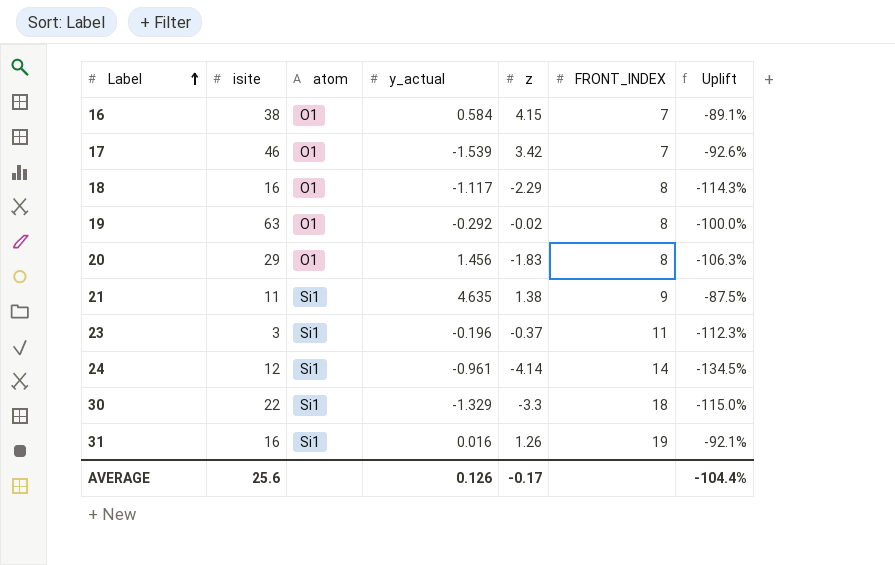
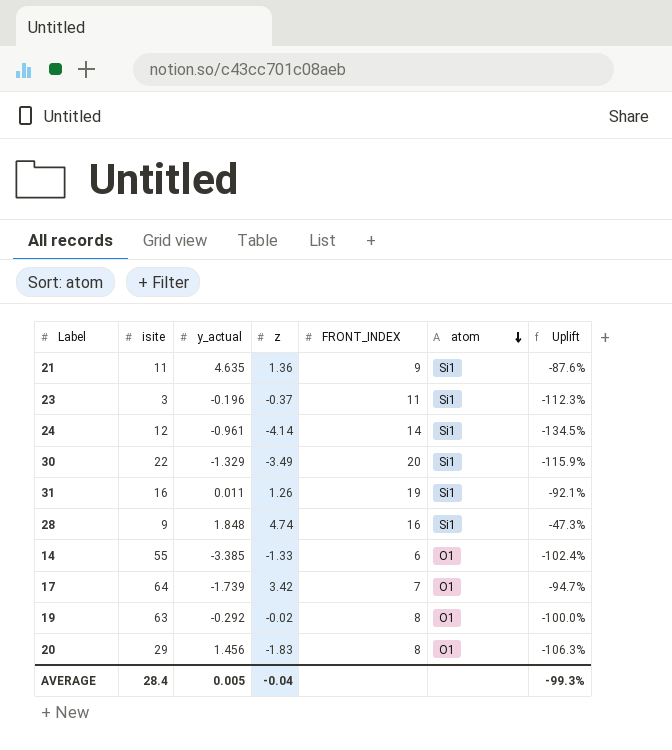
row order: Label ascending -> atom descending
column atom | position: 3 -> 6
row 16: 38 | O1 | 0.584 | 4.15 | 7 | -89.1% -> none
row 18: 16 | O1 | -1.117 | -2.29 | 8 | -114.3% -> none
21 | z: 1.38 -> 1.36
21 | Uplift: -87.5% -> -87.6%
30 | z: -3.3 -> -3.49
30 | FRONT_INDEX: 18 -> 20
30 | Uplift: -115.0% -> -115.9%
31 | y_actual: 0.016 -> 0.011
row 28: none -> 9 | 1.848 | 4.74 | 16 | Si1 | -47.3%
row 14: none -> 55 | -3.385 | -1.33 | 6 | O1 | -102.4%
17 | isite: 46 -> 64
17 | y_actual: -1.539 -> -1.739
17 | Uplift: -92.6% -> -94.7%
AVERAGE | isite: 25.6 -> 28.4
AVERAGE | y_actual: 0.126 -> 0.005
AVERAGE | z: -0.17 -> -0.04
AVERAGE | Uplift: -104.4% -> -99.3%

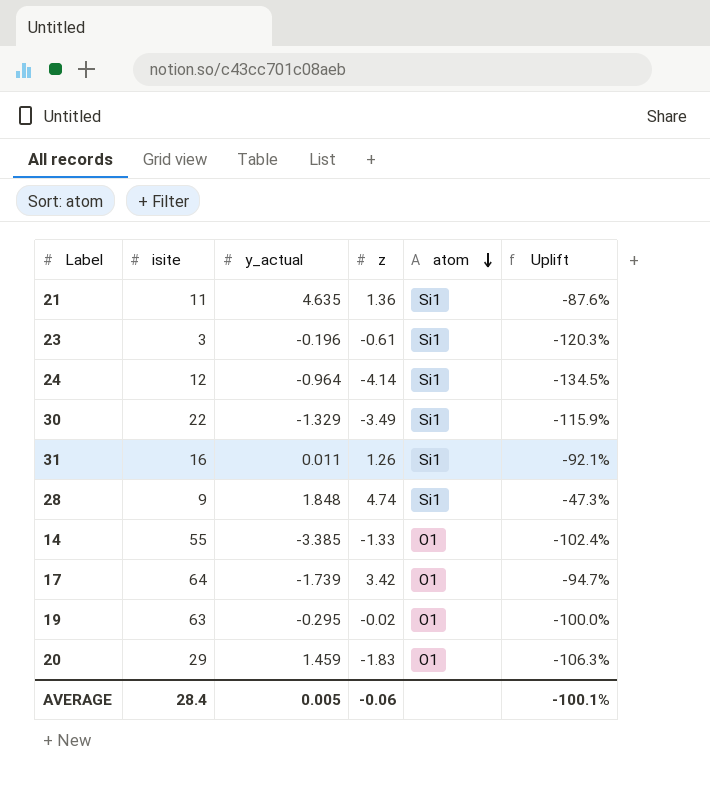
column FRONT_INDEX | position: 5 -> none
23 | z: -0.37 -> -0.61
23 | Uplift: -112.3% -> -120.3%
24 | y_actual: -0.961 -> -0.964
19 | y_actual: -0.292 -> -0.295
20 | y_actual: 1.456 -> 1.459
AVERAGE | z: -0.04 -> -0.06
AVERAGE | Uplift: -99.3% -> -100.1%

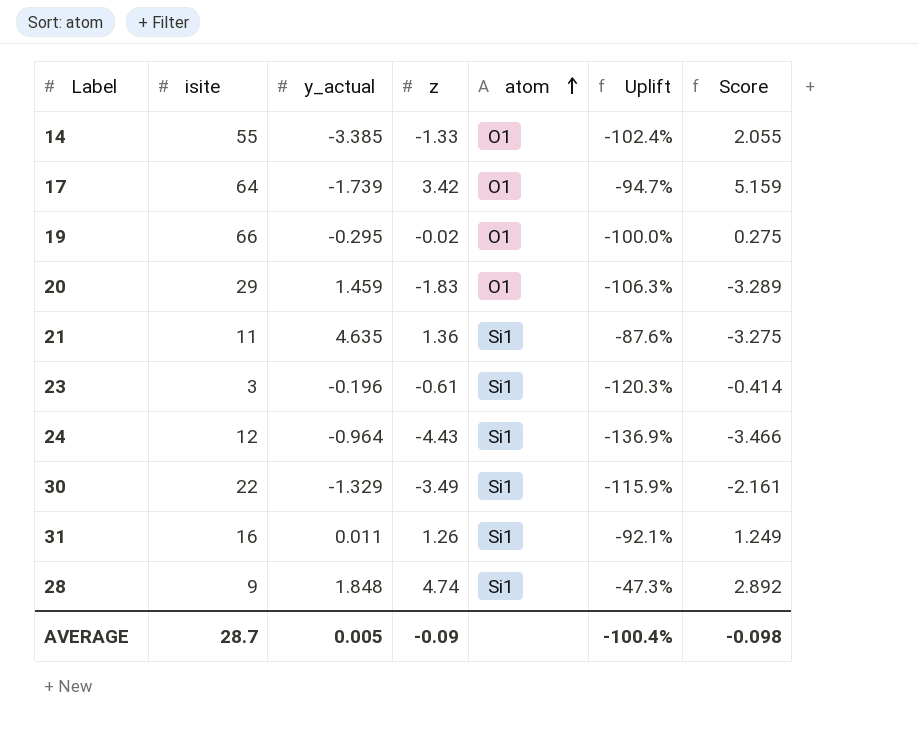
row order: atom descending -> atom ascending
column Score | formula: none -> [z] - [y_actual]
19 | isite: 63 -> 66
24 | z: -4.14 -> -4.43
24 | Uplift: -134.5% -> -136.9%
AVERAGE | isite: 28.4 -> 28.7
AVERAGE | z: -0.06 -> -0.09
AVERAGE | Uplift: -100.1% -> -100.4%

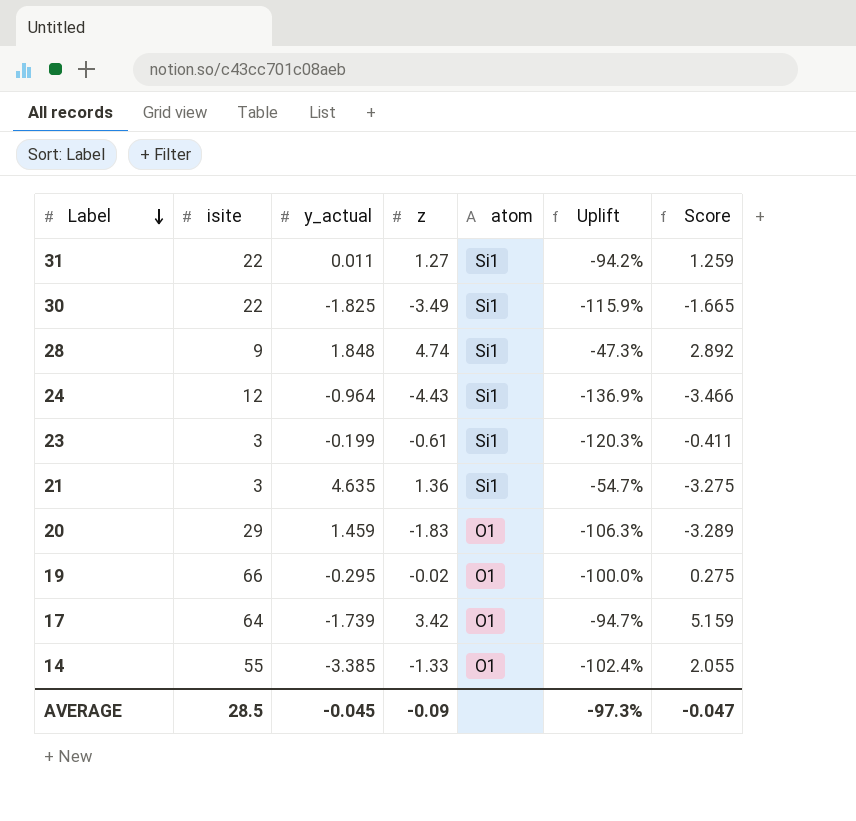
row order: atom ascending -> Label descending
31 | isite: 16 -> 22
31 | z: 1.26 -> 1.27
31 | Uplift: -92.1% -> -94.2%
31 | Score: 1.249 -> 1.259
30 | y_actual: -1.329 -> -1.825
30 | Score: -2.161 -> -1.665
23 | y_actual: -0.196 -> -0.199
23 | Score: -0.414 -> -0.411
21 | isite: 11 -> 3
21 | Uplift: -87.6% -> -54.7%
AVERAGE | isite: 28.7 -> 28.5
AVERAGE | y_actual: 0.005 -> -0.045
AVERAGE | Uplift: -100.4% -> -97.3%
AVERAGE | Score: -0.098 -> -0.047

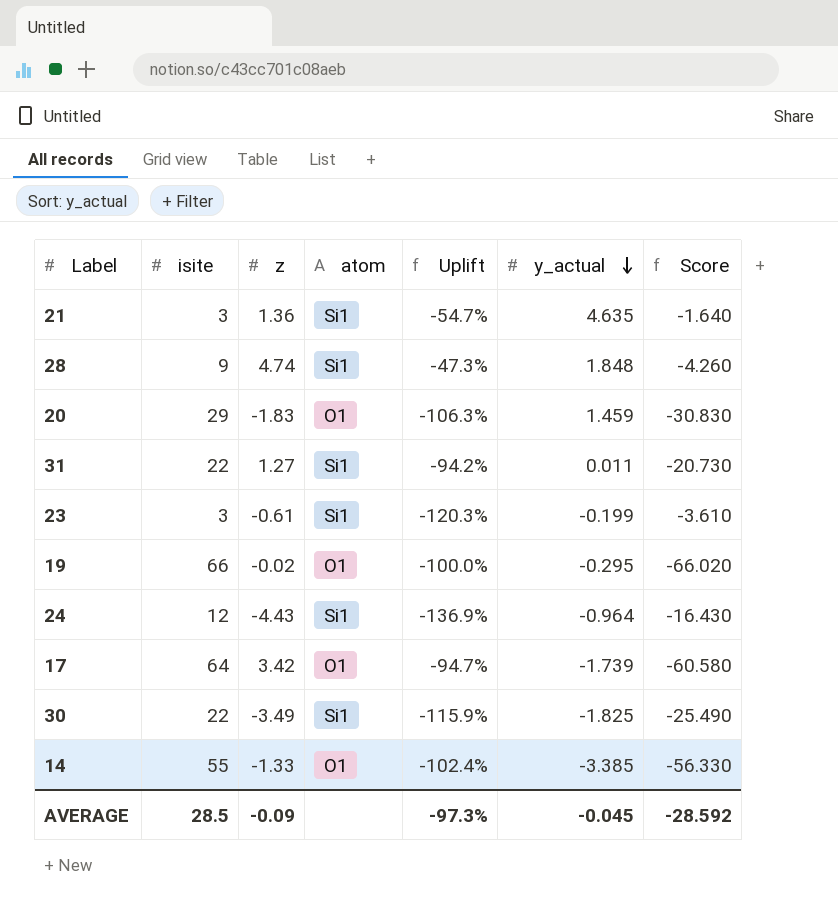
row order: Label descending -> y_actual descending
column y_actual | position: 3 -> 6
column Score | formula: [z] - [y_actual] -> [z] - [isite]
AVERAGE | Score: -0.047 -> -28.592

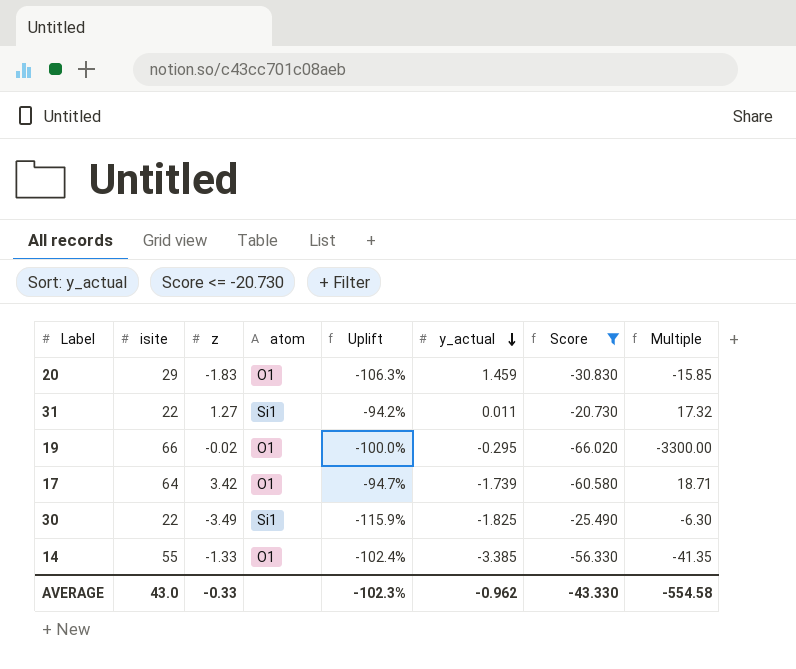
filter: none -> Score <= -20.730
column Multiple | formula: none -> [isite] / [z]
AVERAGE | isite: 28.5 -> 43.0
AVERAGE | z: -0.09 -> -0.33
AVERAGE | Uplift: -97.3% -> -102.3%
AVERAGE | y_actual: -0.045 -> -0.962
AVERAGE | Score: -28.592 -> -43.330

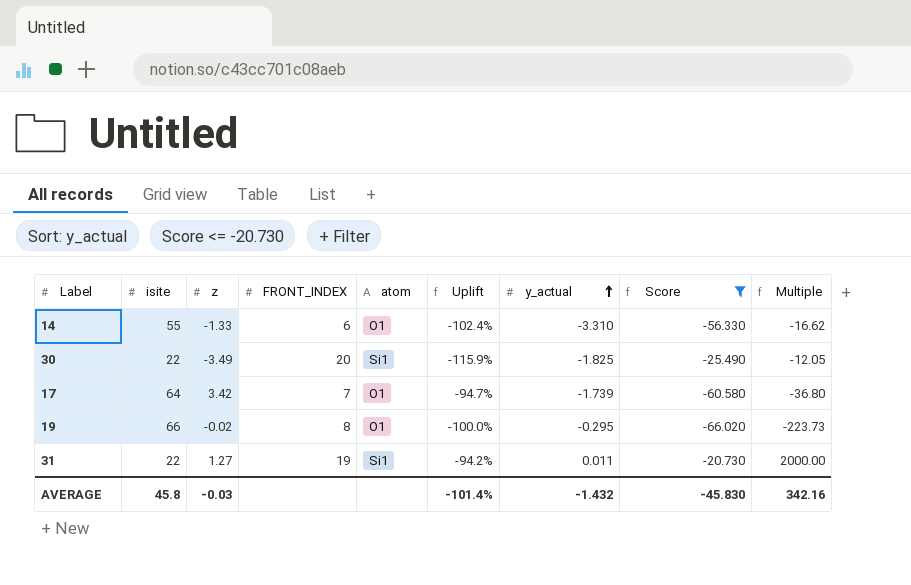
row order: y_actual descending -> y_actual ascending
column FRONT_INDEX | position: none -> 4
column Multiple | formula: [isite] / [z] -> [isite] / [y_actual]
row 20: 29 | -1.83 | O1 | -106.3% | 1.459 | -30.830 | -15.85 -> none
14 | y_actual: -3.385 -> -3.310
AVERAGE | isite: 43.0 -> 45.8
AVERAGE | z: -0.33 -> -0.03
AVERAGE | Uplift: -102.3% -> -101.4%
AVERAGE | y_actual: -0.962 -> -1.432
AVERAGE | Score: -43.330 -> -45.830
AVERAGE | Multiple: -554.58 -> 342.16

